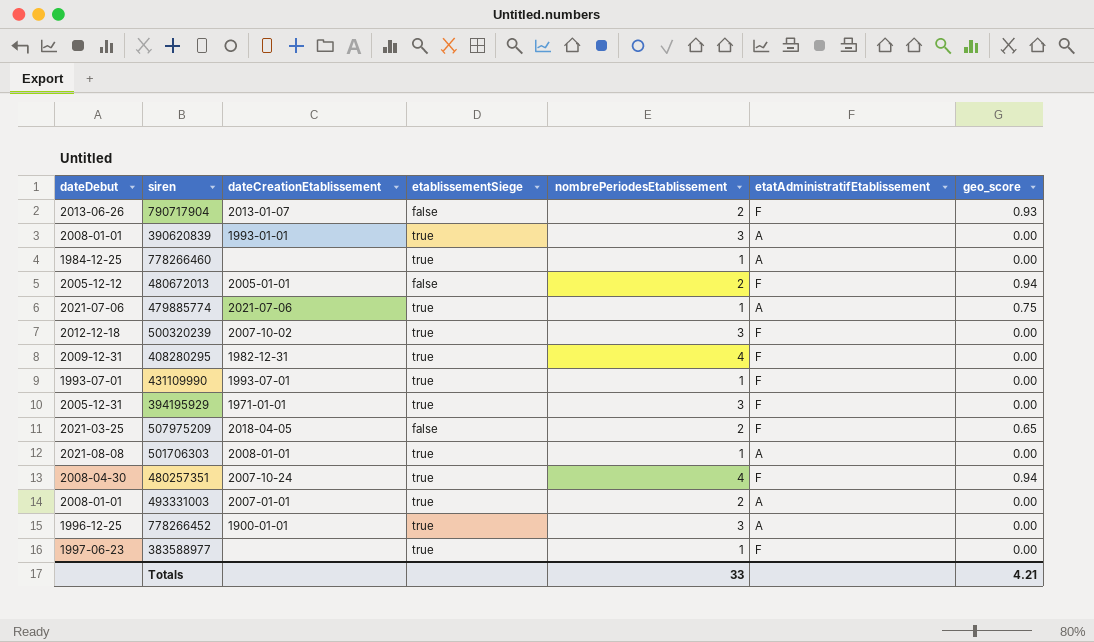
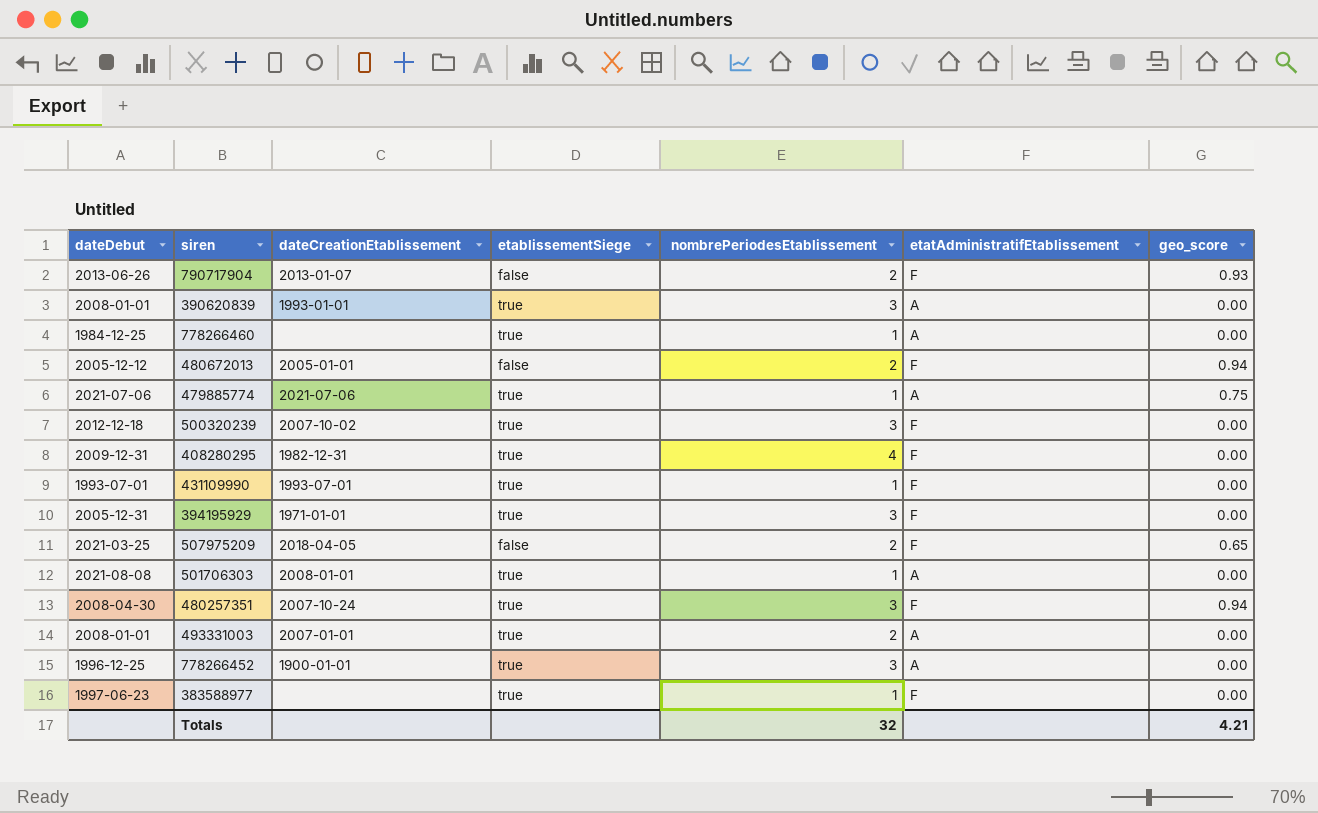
480257351 | nombrePeriodesEtablissement: 4 -> 3
Totals | nombrePeriodesEtablissement: 33 -> 32

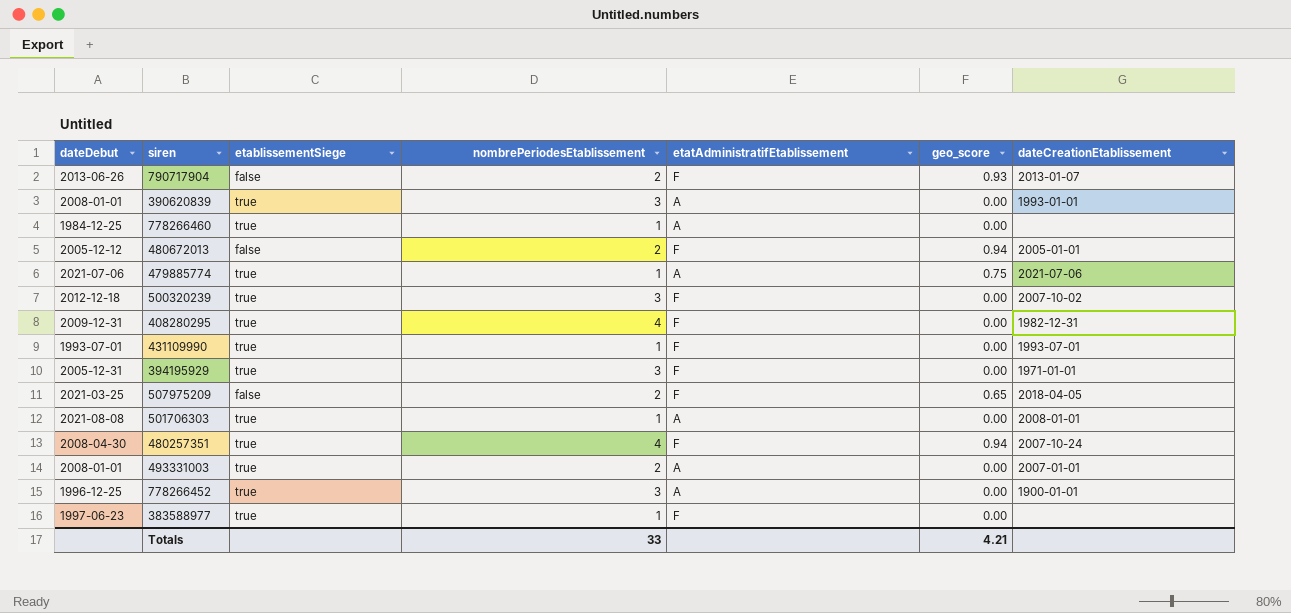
column dateCreationEtablissement | position: 3 -> 7
480257351 | nombrePeriodesEtablissement: 3 -> 4
Totals | nombrePeriodesEtablissement: 32 -> 33

